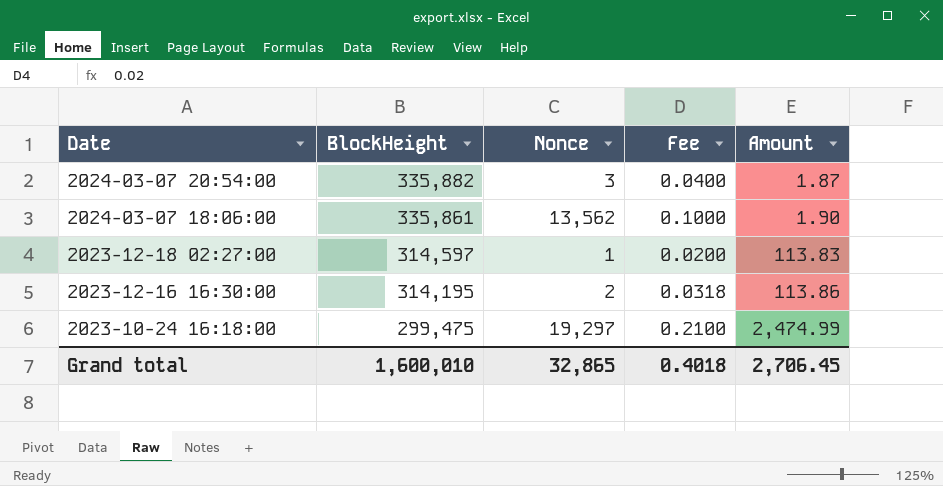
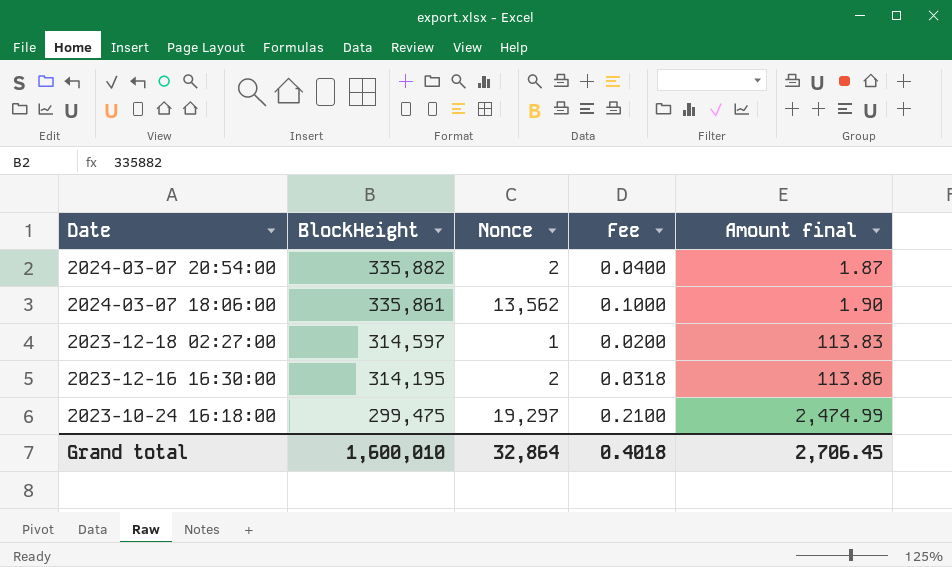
column name: Amount -> Amount final
2024-03-07 20:54:00 | Nonce: 3 -> 2
Grand total | Nonce: 32,865 -> 32,864

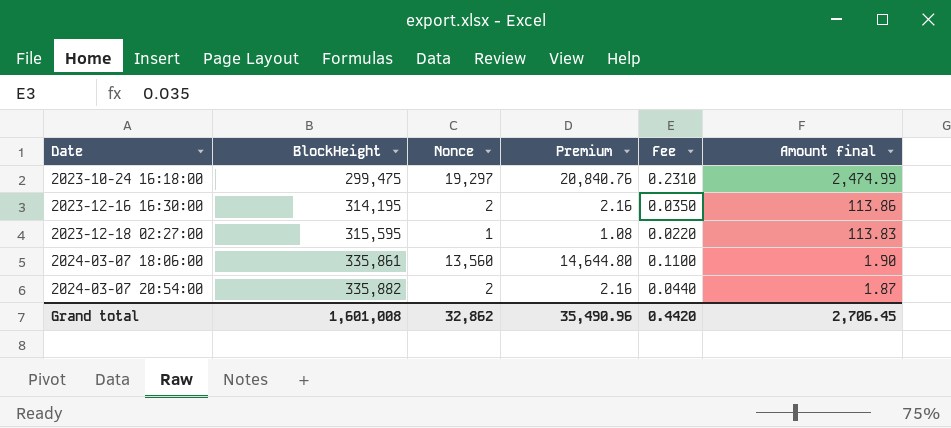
row order: Date descending -> Date ascending
column Premium | formula: none -> [Nonce] * 1.08
2023-10-24 16:18:00 | Fee: 0.2100 -> 0.2310
2023-12-16 16:30:00 | Fee: 0.0318 -> 0.0350
2023-12-18 02:27:00 | BlockHeight: 314,597 -> 315,595
2023-12-18 02:27:00 | Fee: 0.0200 -> 0.0220
2024-03-07 18:06:00 | Nonce: 13,562 -> 13,560
2024-03-07 18:06:00 | Fee: 0.1000 -> 0.1100
2024-03-07 20:54:00 | Fee: 0.0400 -> 0.0440
Grand total | BlockHeight: 1,600,010 -> 1,601,008
Grand total | Nonce: 32,864 -> 32,862
Grand total | Fee: 0.4018 -> 0.4420

